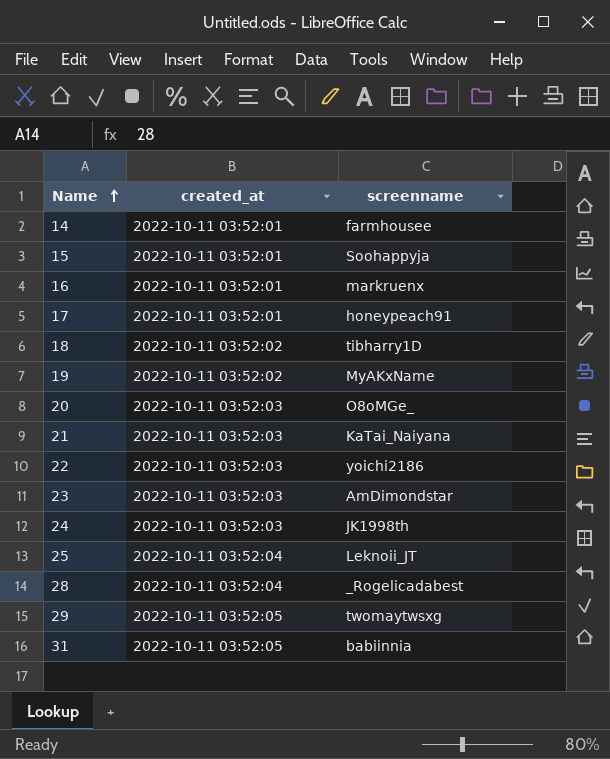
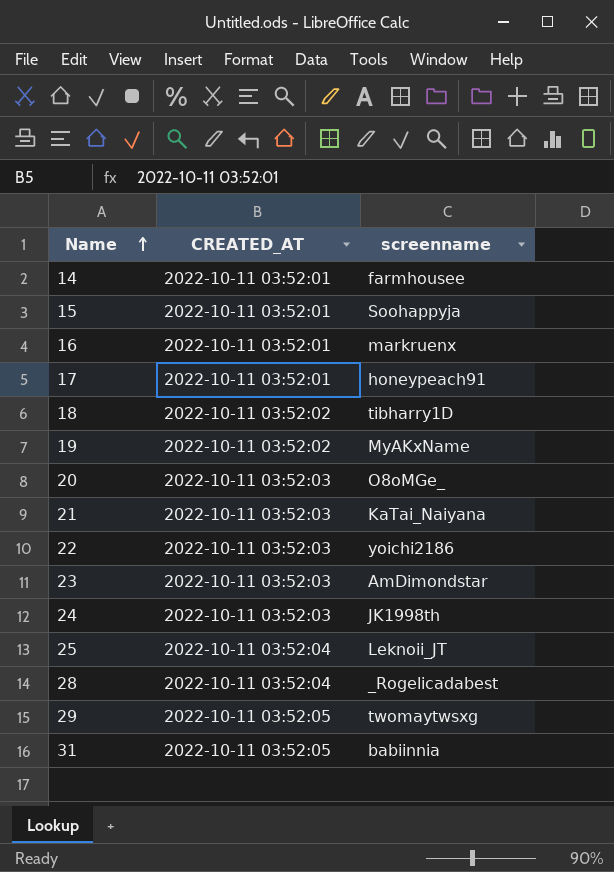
column name: created_at -> CREATED_AT

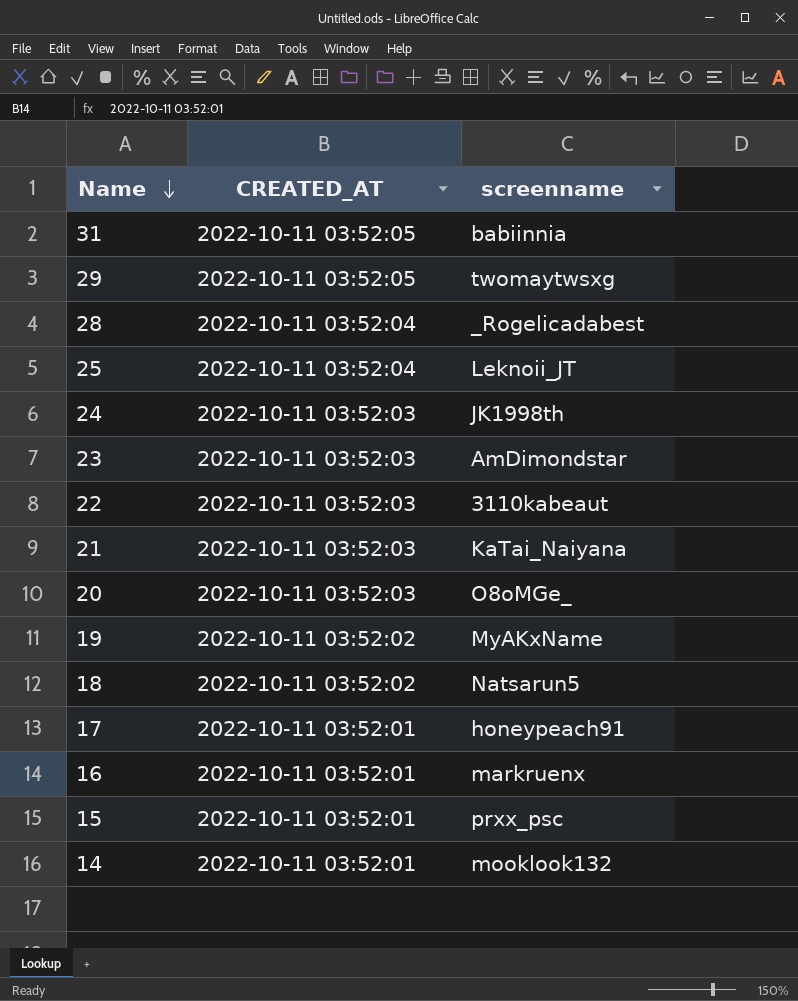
row order: Name ascending -> Name descending
22 | screenname: yoichi2186 -> 3110kabeaut
18 | screenname: tibharry1D -> Natsarun5
15 | screenname: Soohappyja -> prxx_psc
14 | screenname: farmhousee -> mooklook132

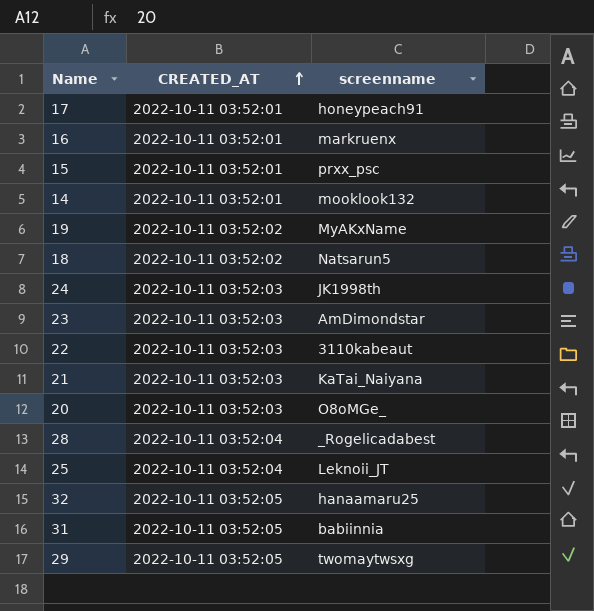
row order: Name descending -> CREATED_AT ascending
row 32: none -> 2022-10-11 03:52:05 | hanaamaru25

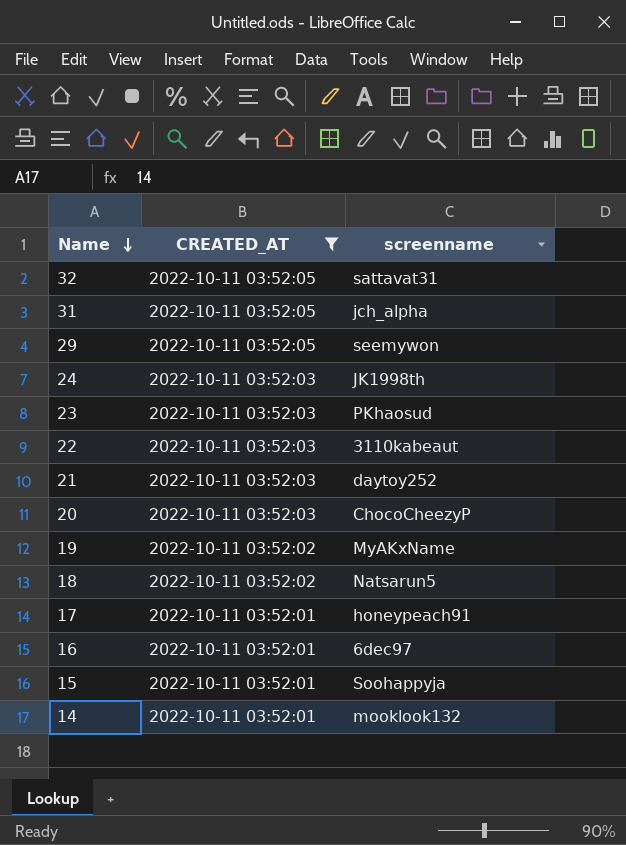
filter: none -> CREATED_AT != 2022-10-11 03:52:04
row order: CREATED_AT ascending -> Name descending
32 | screenname: hanaamaru25 -> sattavat31
31 | screenname: babiinnia -> jch_alpha
29 | screenname: twomaytwsxg -> seemywon
23 | screenname: AmDimondstar -> PKhaosud
21 | screenname: KaTai_Naiyana -> daytoy252
20 | screenname: O8oMGe_ -> ChocoCheezyP
16 | screenname: markruenx -> 6dec97
15 | screenname: prxx_psc -> Soohappyja

